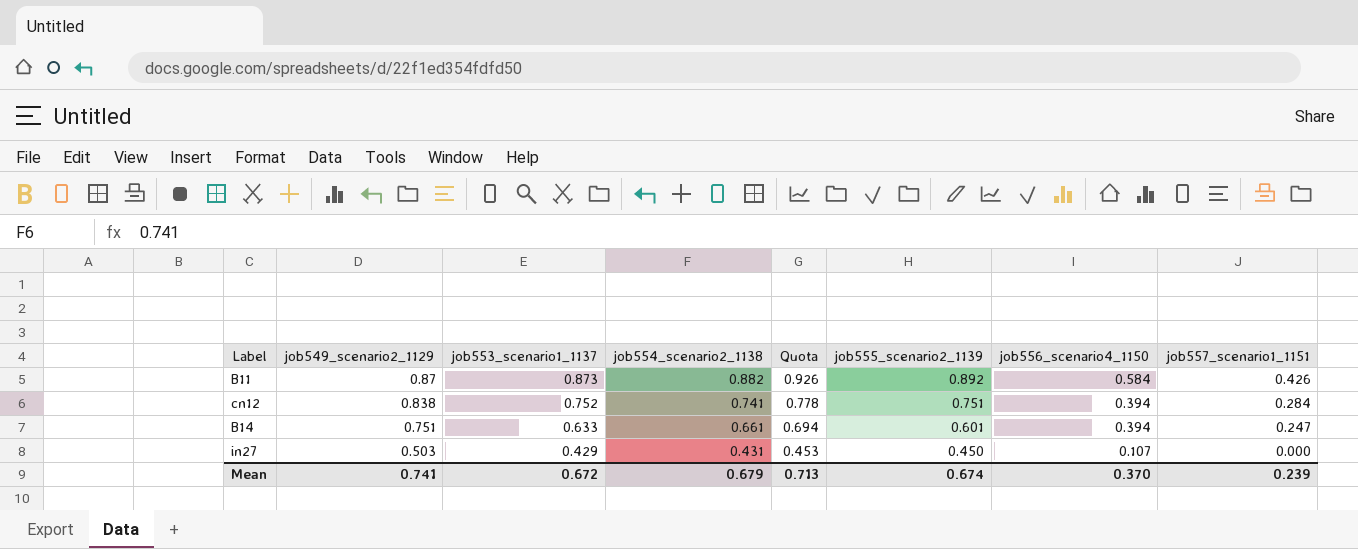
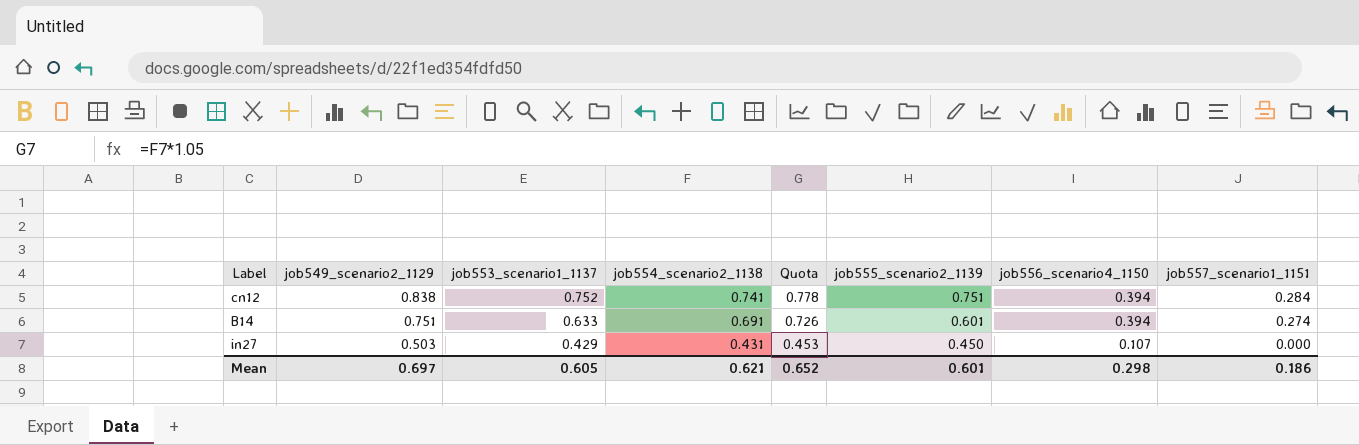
row B11: 0.87 | 0.873 | 0.882 | 0.926 | 0.892 | 0.584 | 0.426 -> none
B14 | job554_scenario2_1138: 0.661 -> 0.691
B14 | Quota: 0.694 -> 0.726
B14 | job557_scenario1_1151: 0.247 -> 0.274
Mean | job549_scenario2_1129: 0.741 -> 0.697
Mean | job553_scenario1_1137: 0.672 -> 0.605
Mean | job554_scenario2_1138: 0.679 -> 0.621
Mean | Quota: 0.713 -> 0.652
Mean | job555_scenario2_1139: 0.674 -> 0.601
Mean | job556_scenario4_1150: 0.370 -> 0.298
Mean | job557_scenario1_1151: 0.239 -> 0.186

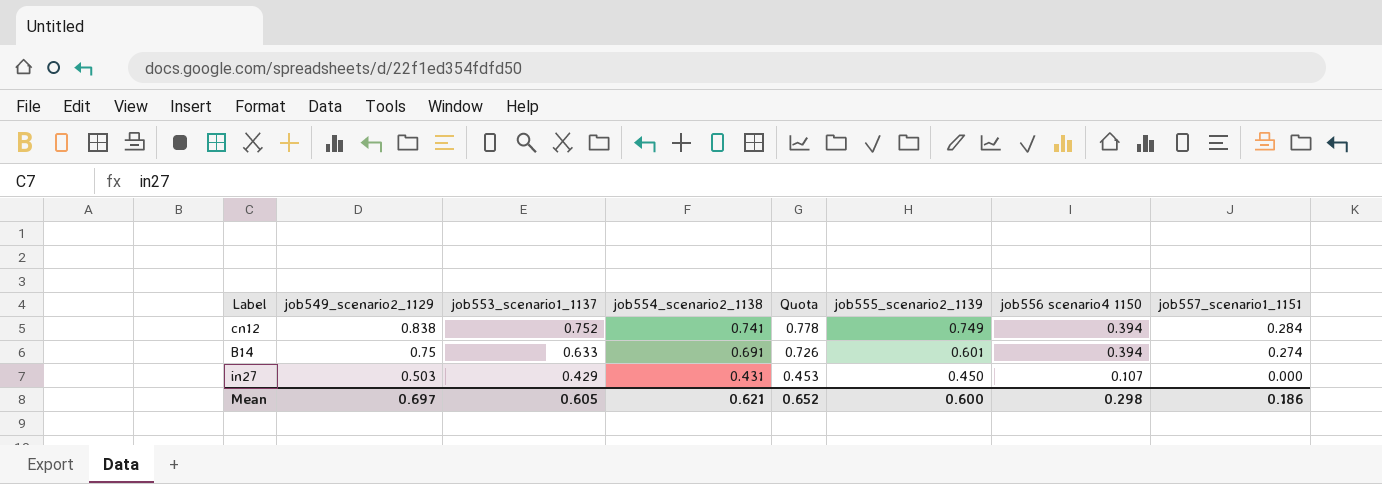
column name: job556_scenario4_1150 -> job556 scenario4 1150
cn12 | job555_scenario2_1139: 0.751 -> 0.749
B14 | job549_scenario2_1129: 0.751 -> 0.75
Mean | job555_scenario2_1139: 0.601 -> 0.600

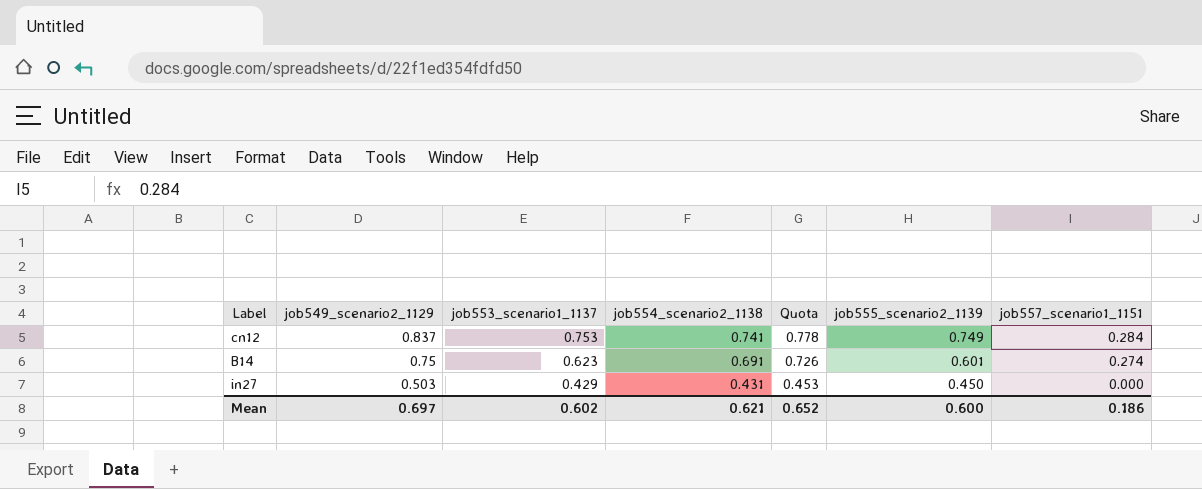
column job556 scenario4 1150 | position: 7 -> none
cn12 | job549_scenario2_1129: 0.838 -> 0.837
cn12 | job553_scenario1_1137: 0.752 -> 0.753
B14 | job553_scenario1_1137: 0.633 -> 0.623
Mean | job553_scenario1_1137: 0.605 -> 0.602

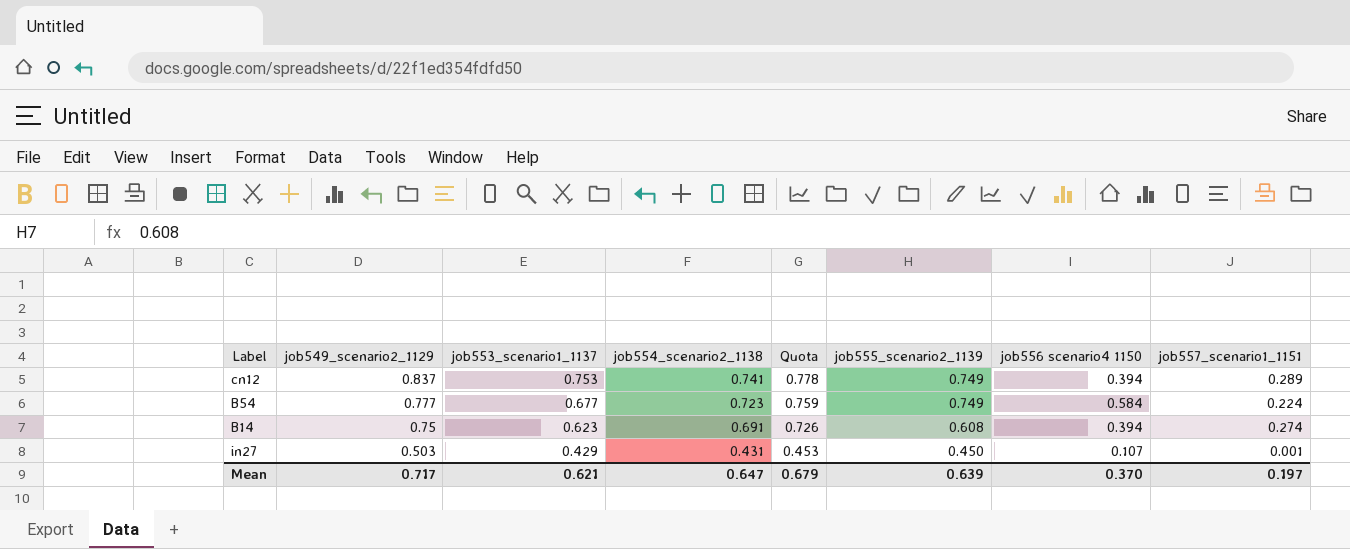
column job556 scenario4 1150 | position: none -> 7
cn12 | job557_scenario1_1151: 0.284 -> 0.289
row B54: none -> 0.777 | 0.677 | 0.723 | 0.759 | 0.749 | 0.584 | 0.224
B14 | job555_scenario2_1139: 0.601 -> 0.608
in27 | job557_scenario1_1151: 0.000 -> 0.001
Mean | job549_scenario2_1129: 0.697 -> 0.717
Mean | job553_scenario1_1137: 0.602 -> 0.621
Mean | job554_scenario2_1138: 0.621 -> 0.647
Mean | Quota: 0.652 -> 0.679
Mean | job555_scenario2_1139: 0.600 -> 0.639
Mean | job557_scenario1_1151: 0.186 -> 0.197

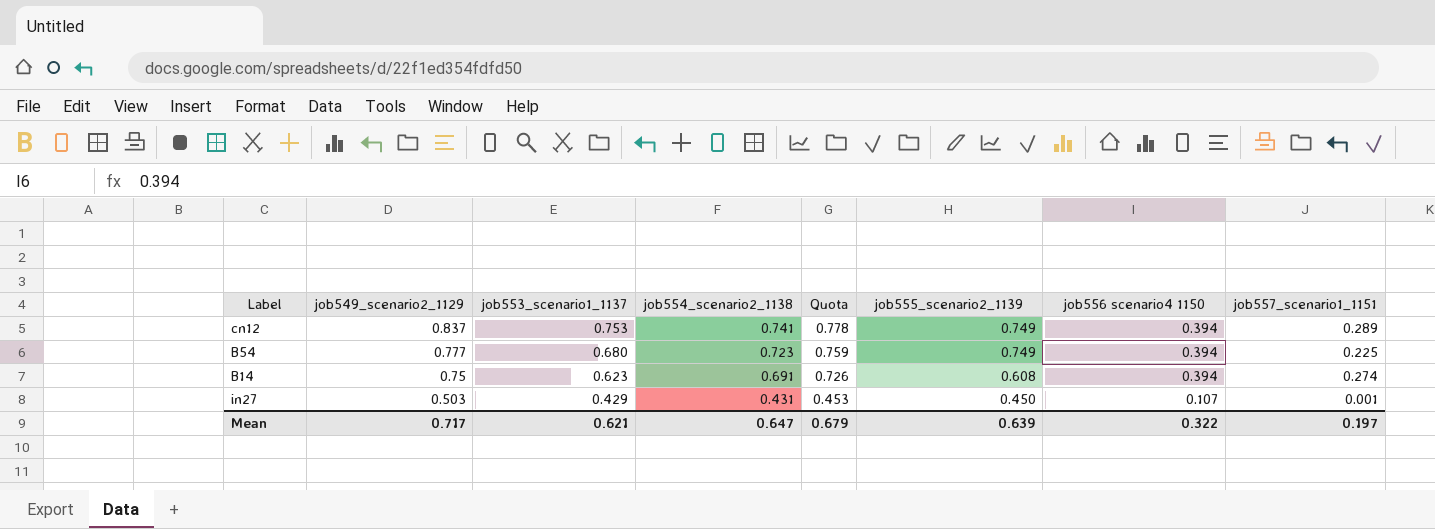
B54 | job553_scenario1_1137: 0.677 -> 0.680
B54 | job556 scenario4 1150: 0.584 -> 0.394
B54 | job557_scenario1_1151: 0.224 -> 0.225
Mean | job556 scenario4 1150: 0.370 -> 0.322

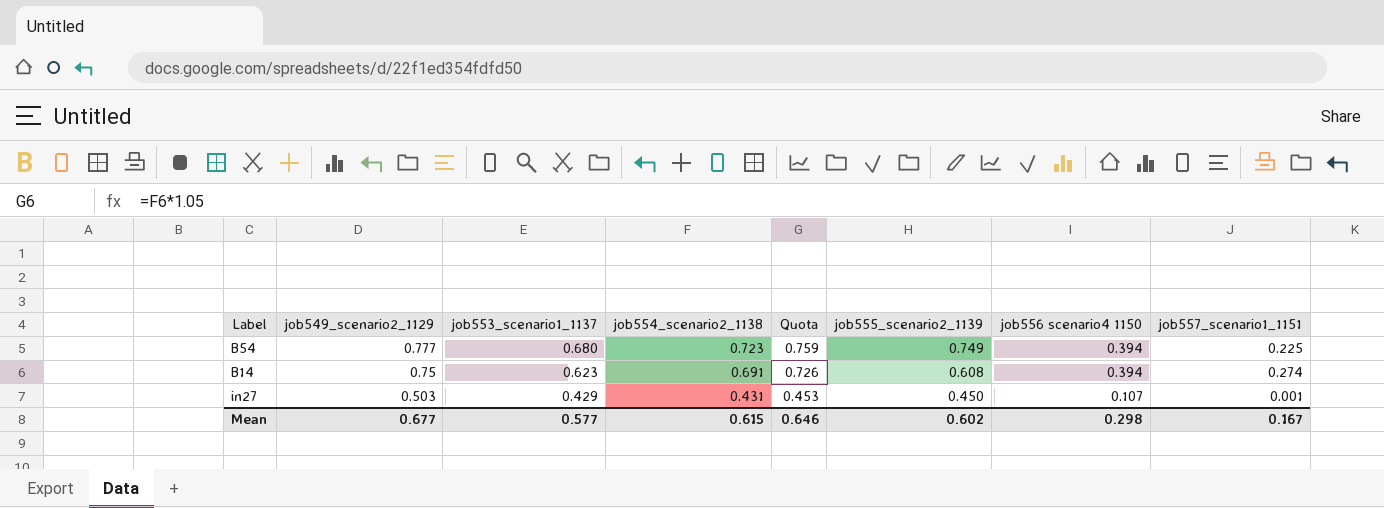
row cn12: 0.837 | 0.753 | 0.741 | 0.778 | 0.749 | 0.394 | 0.289 -> none
Mean | job549_scenario2_1129: 0.717 -> 0.677
Mean | job553_scenario1_1137: 0.621 -> 0.577
Mean | job554_scenario2_1138: 0.647 -> 0.615
Mean | Quota: 0.679 -> 0.646
Mean | job555_scenario2_1139: 0.639 -> 0.602
Mean | job556 scenario4 1150: 0.322 -> 0.298
Mean | job557_scenario1_1151: 0.197 -> 0.167

